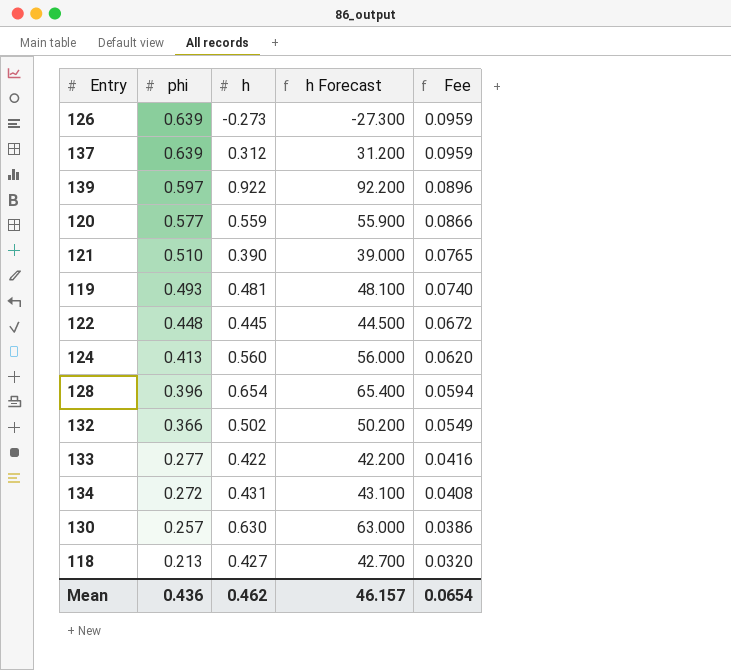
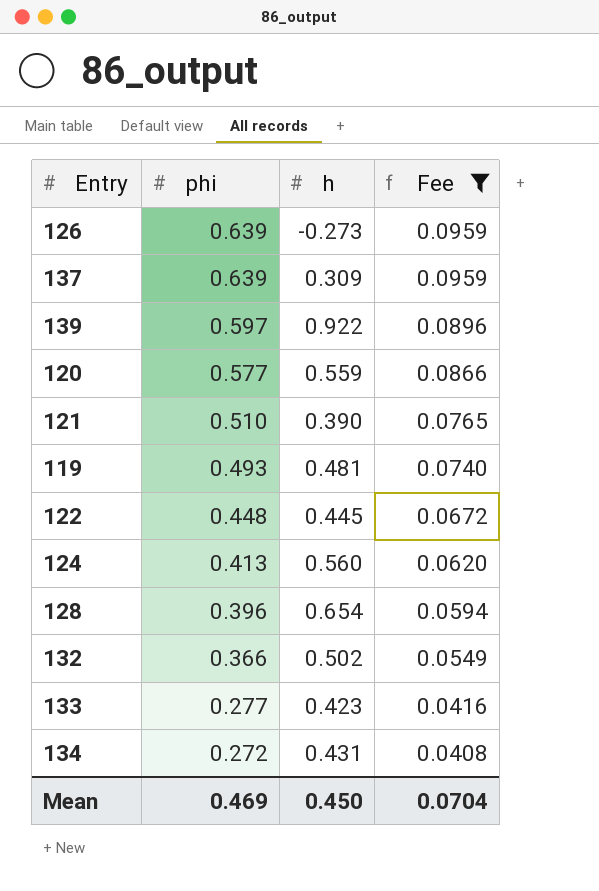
filter: none -> Fee >= 0.0408
column h Forecast | formula: [h] * 100 -> none
137 | h: 0.312 -> 0.309
133 | h: 0.422 -> 0.423
Mean | phi: 0.436 -> 0.469
Mean | h: 0.462 -> 0.450
Mean | Fee: 0.0654 -> 0.0704

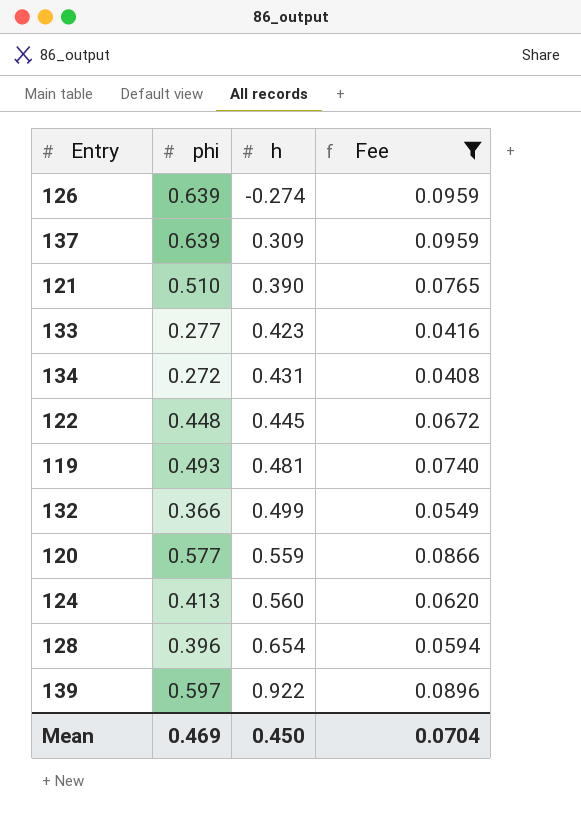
row order: phi descending -> h ascending
126 | h: -0.273 -> -0.274
132 | h: 0.502 -> 0.499

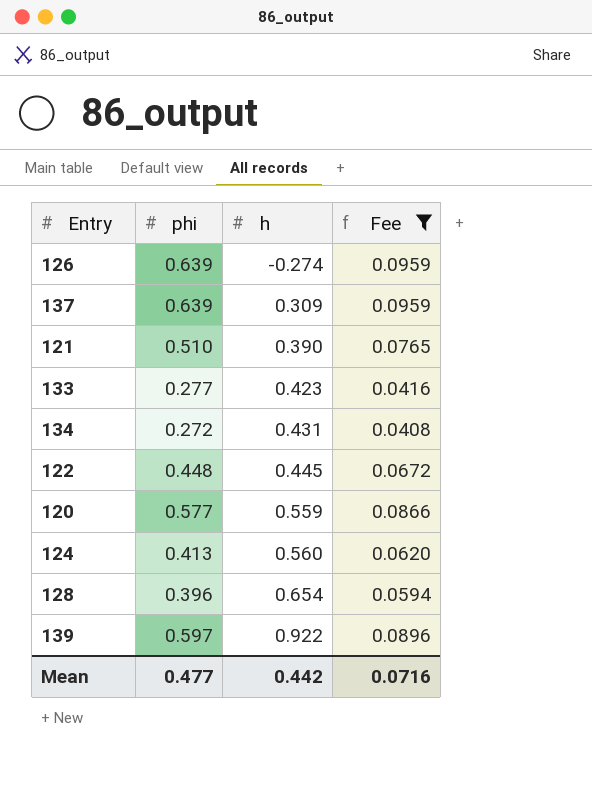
row 119: 0.493 | 0.481 | 0.0740 -> none
row 132: 0.366 | 0.499 | 0.0549 -> none
Mean | phi: 0.469 -> 0.477
Mean | h: 0.450 -> 0.442
Mean | Fee: 0.0704 -> 0.0716

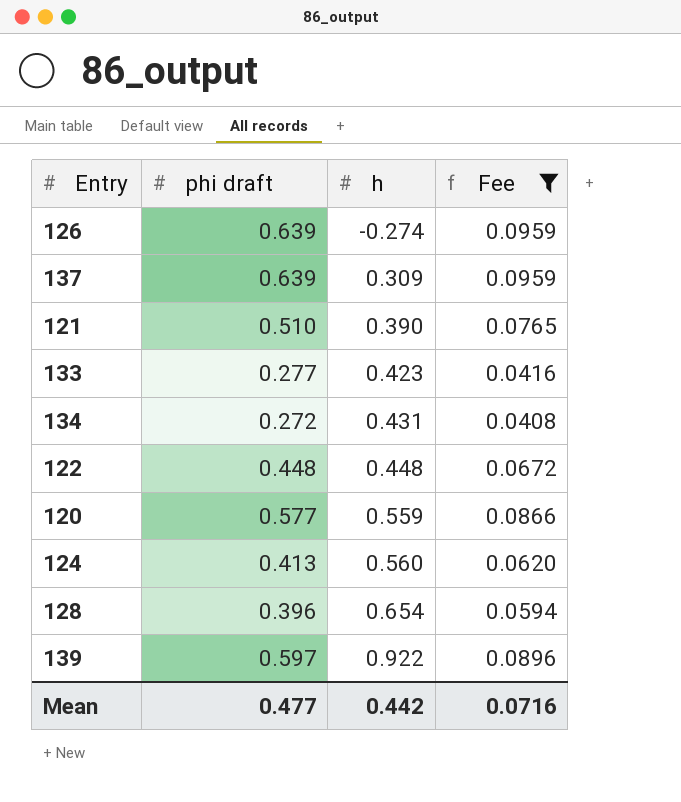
column name: phi -> phi draft
122 | h: 0.445 -> 0.448

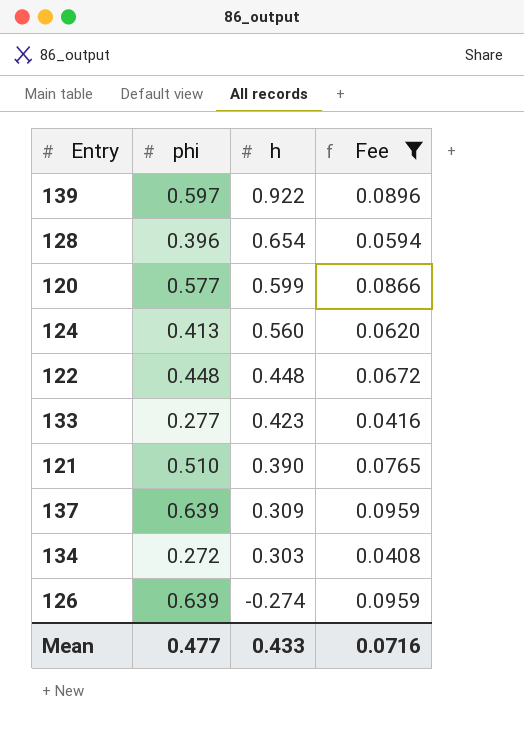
row order: h ascending -> h descending
column name: phi draft -> phi
120 | h: 0.559 -> 0.599
134 | h: 0.431 -> 0.303
Mean | h: 0.442 -> 0.433

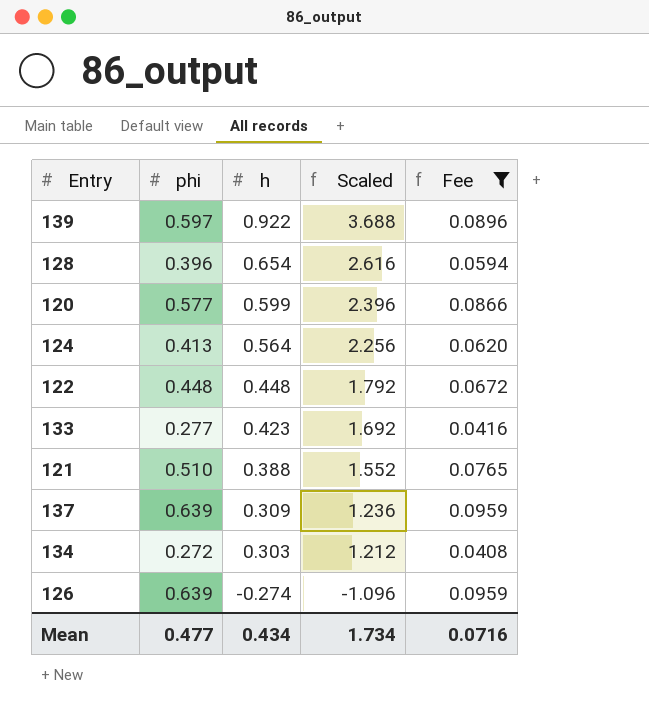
column Scaled | formula: none -> [h] * 4
124 | h: 0.560 -> 0.564
121 | h: 0.390 -> 0.388
Mean | h: 0.433 -> 0.434

